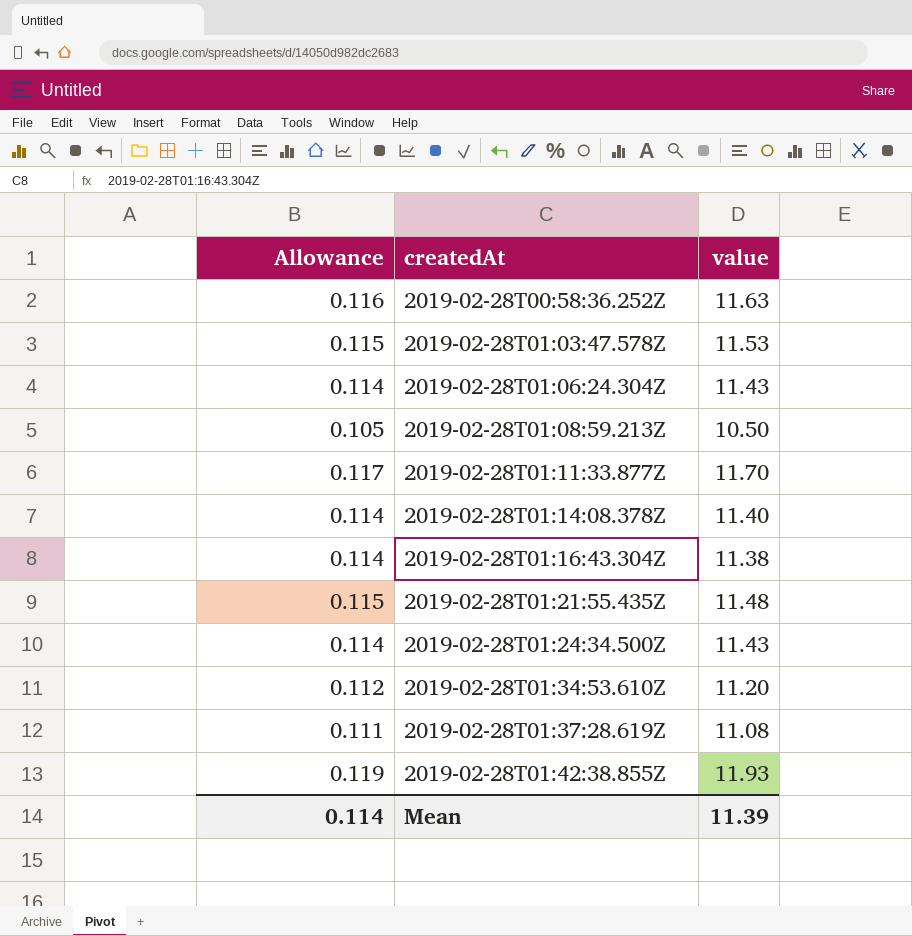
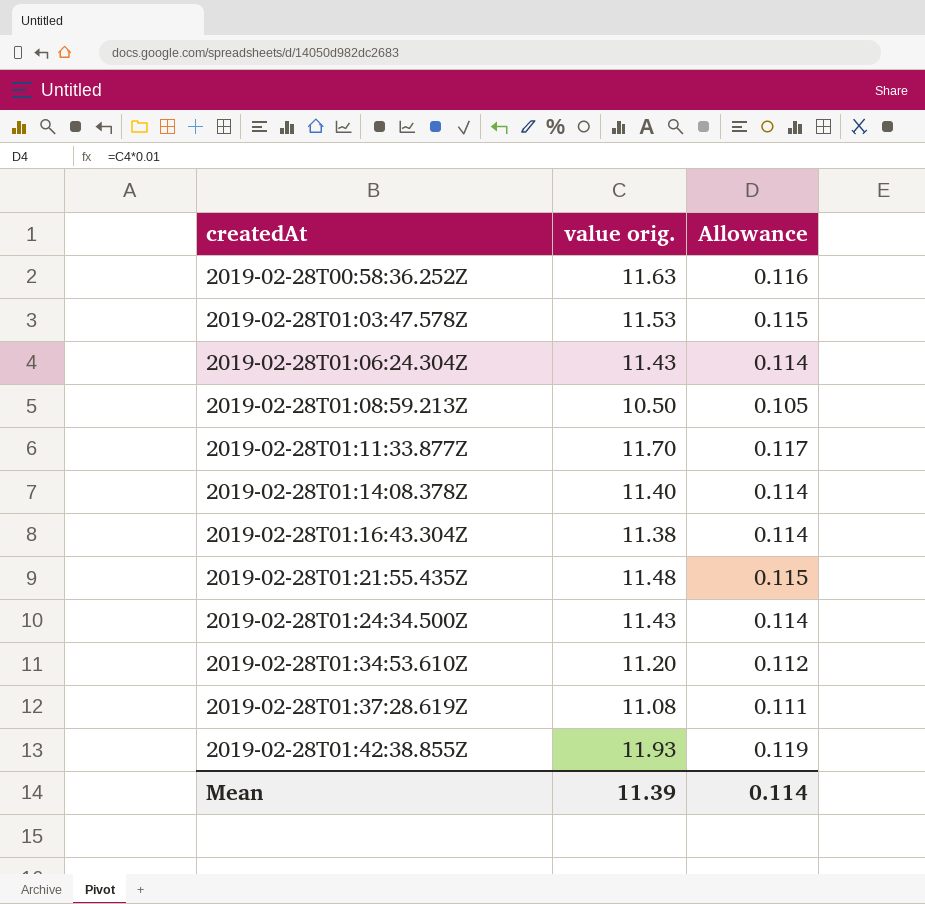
column name: value -> value orig.
column Allowance | position: 1 -> 3

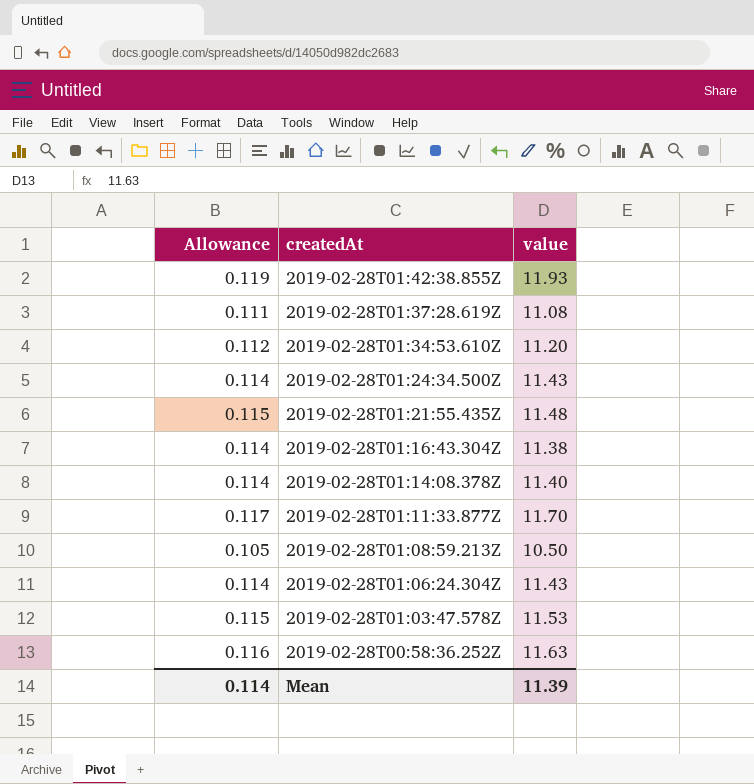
row order: createdAt ascending -> createdAt descending
column Allowance | position: 3 -> 1
column name: value orig. -> value

